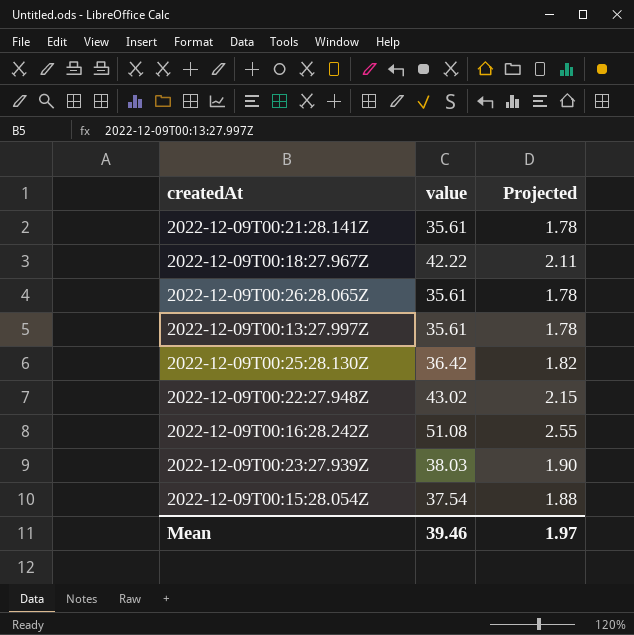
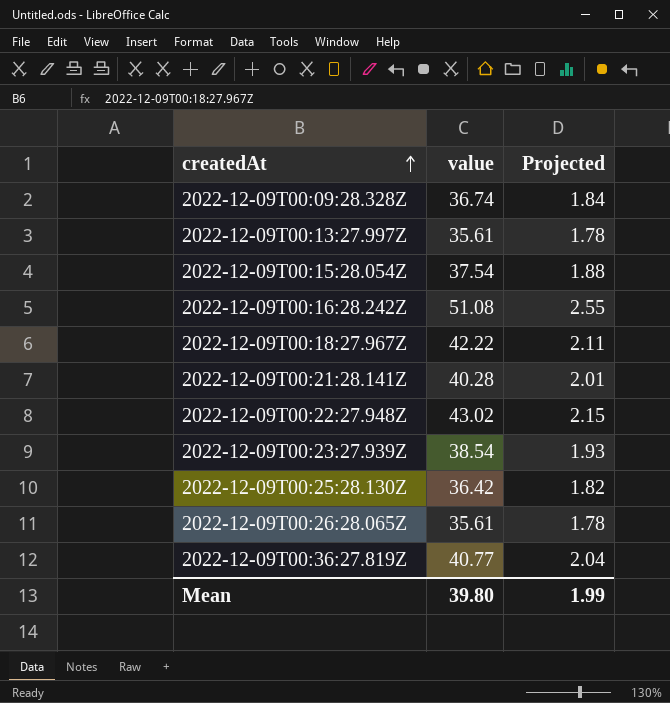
row order: none -> createdAt ascending
row 2022-12-09T00:09:28.328Z: none -> 36.74 | 1.84
2022-12-09T00:21:28.141Z | value: 35.61 -> 40.28
2022-12-09T00:21:28.141Z | Projected: 1.78 -> 2.01
2022-12-09T00:23:27.939Z | value: 38.03 -> 38.54
2022-12-09T00:23:27.939Z | Projected: 1.90 -> 1.93
row 2022-12-09T00:36:27.819Z: none -> 40.77 | 2.04
Mean | value: 39.46 -> 39.80
Mean | Projected: 1.97 -> 1.99

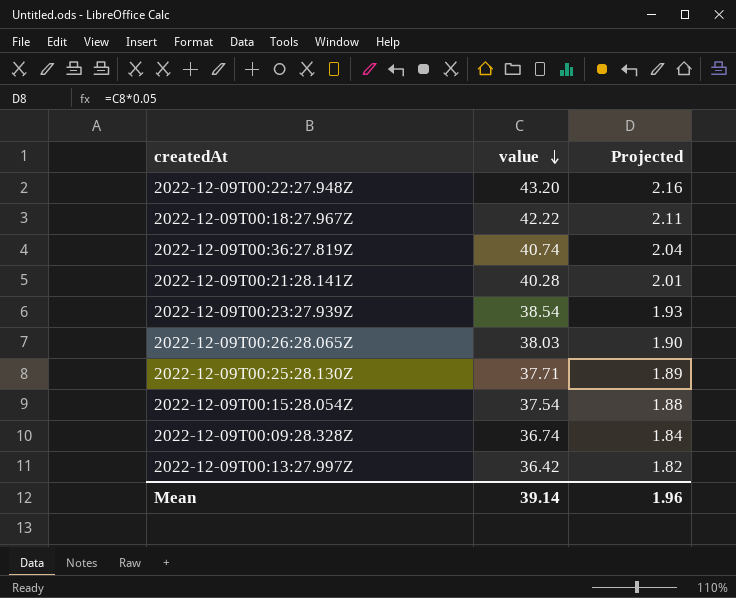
row order: createdAt ascending -> value descending
row 2022-12-09T00:16:28.242Z: 51.08 | 2.55 -> none
2022-12-09T00:22:27.948Z | value: 43.02 -> 43.20
2022-12-09T00:22:27.948Z | Projected: 2.15 -> 2.16
2022-12-09T00:36:27.819Z | value: 40.77 -> 40.74
2022-12-09T00:26:28.065Z | value: 35.61 -> 38.03
2022-12-09T00:26:28.065Z | Projected: 1.78 -> 1.90
2022-12-09T00:25:28.130Z | value: 36.42 -> 37.71
2022-12-09T00:25:28.130Z | Projected: 1.82 -> 1.89
2022-12-09T00:13:27.997Z | value: 35.61 -> 36.42
2022-12-09T00:13:27.997Z | Projected: 1.78 -> 1.82
Mean | value: 39.80 -> 39.14
Mean | Projected: 1.99 -> 1.96

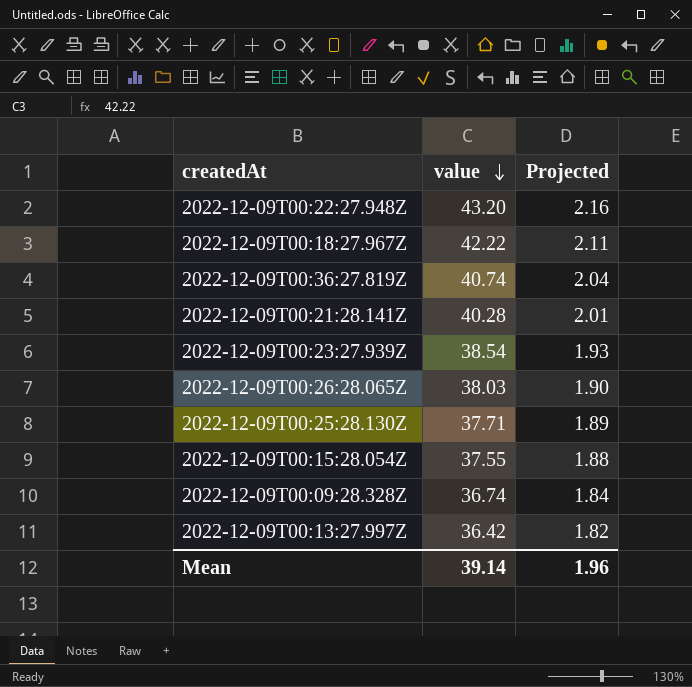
2022-12-09T00:15:28.054Z | value: 37.54 -> 37.55

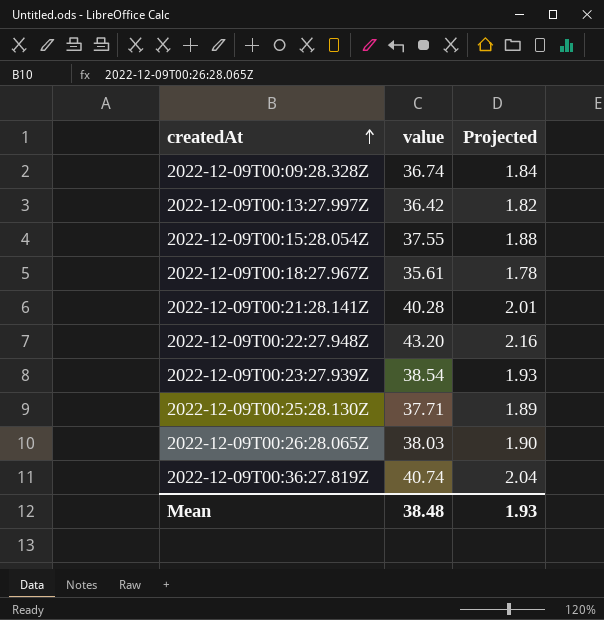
row order: value descending -> createdAt ascending
2022-12-09T00:18:27.967Z | value: 42.22 -> 35.61
2022-12-09T00:18:27.967Z | Projected: 2.11 -> 1.78
Mean | value: 39.14 -> 38.48
Mean | Projected: 1.96 -> 1.93

